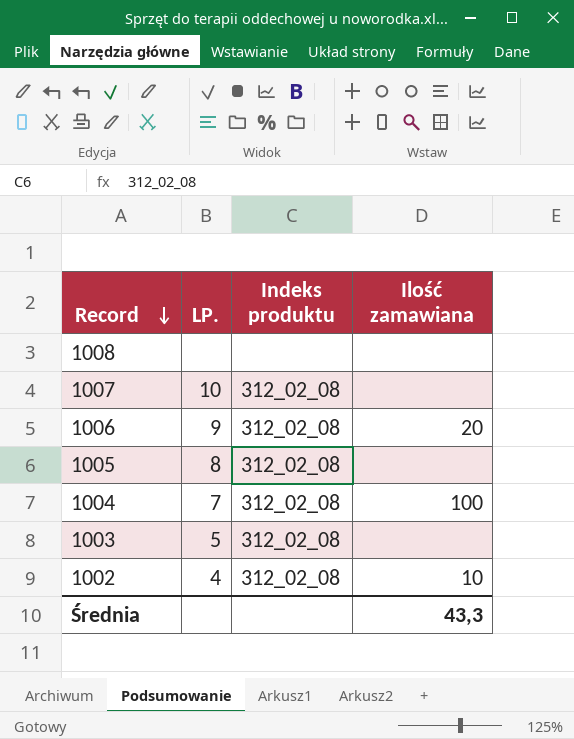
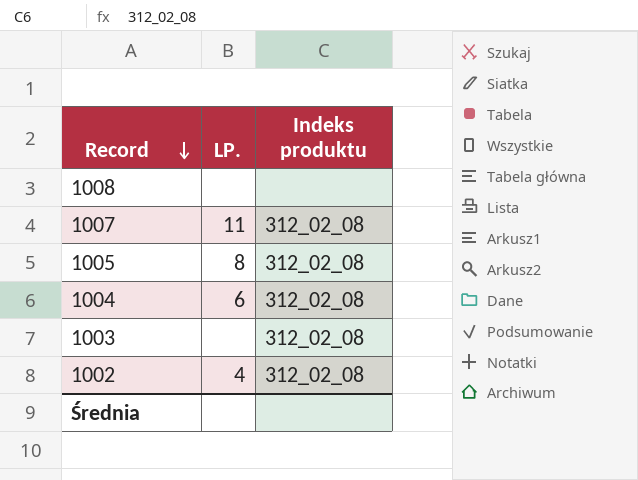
column Ilość zamawiana | position: 4 -> none
row 1006: 9 | 312_02_08 | 20 -> none
1007 | LP.: 10 -> 11
1004 | LP.: 7 -> 6
1003 | LP.: 5 -> none

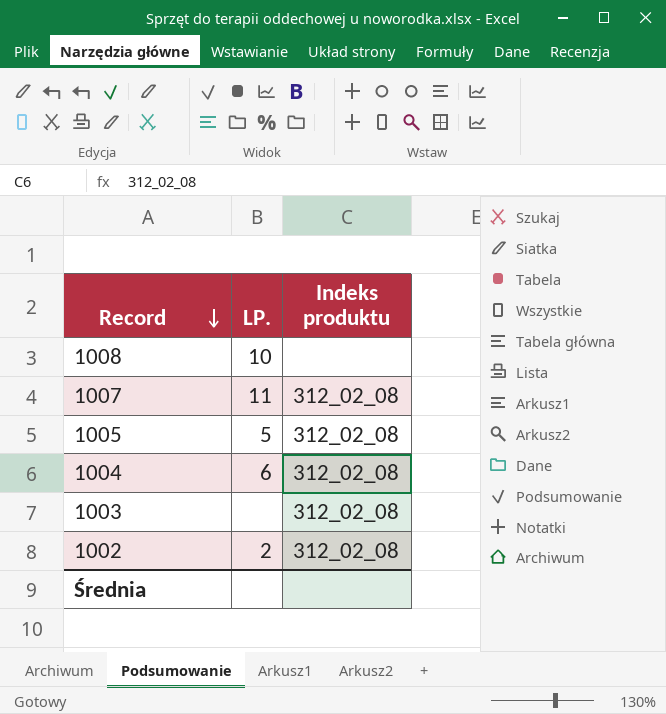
1008 | LP.: none -> 10
1005 | LP.: 8 -> 5
1002 | LP.: 4 -> 2

